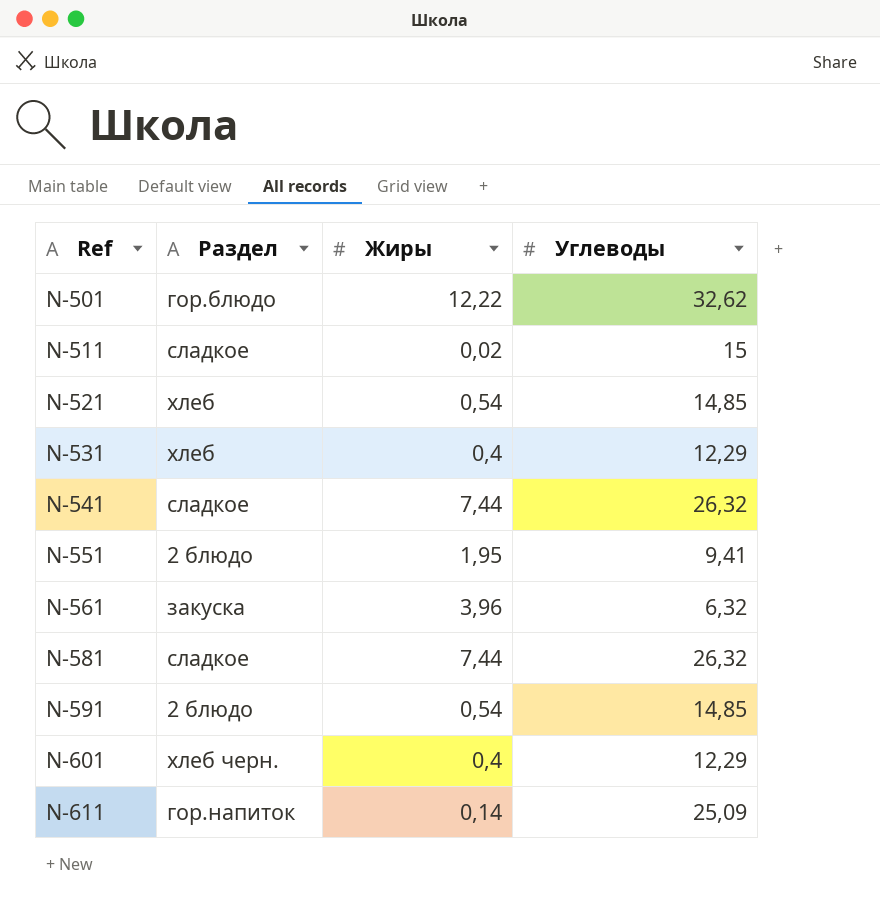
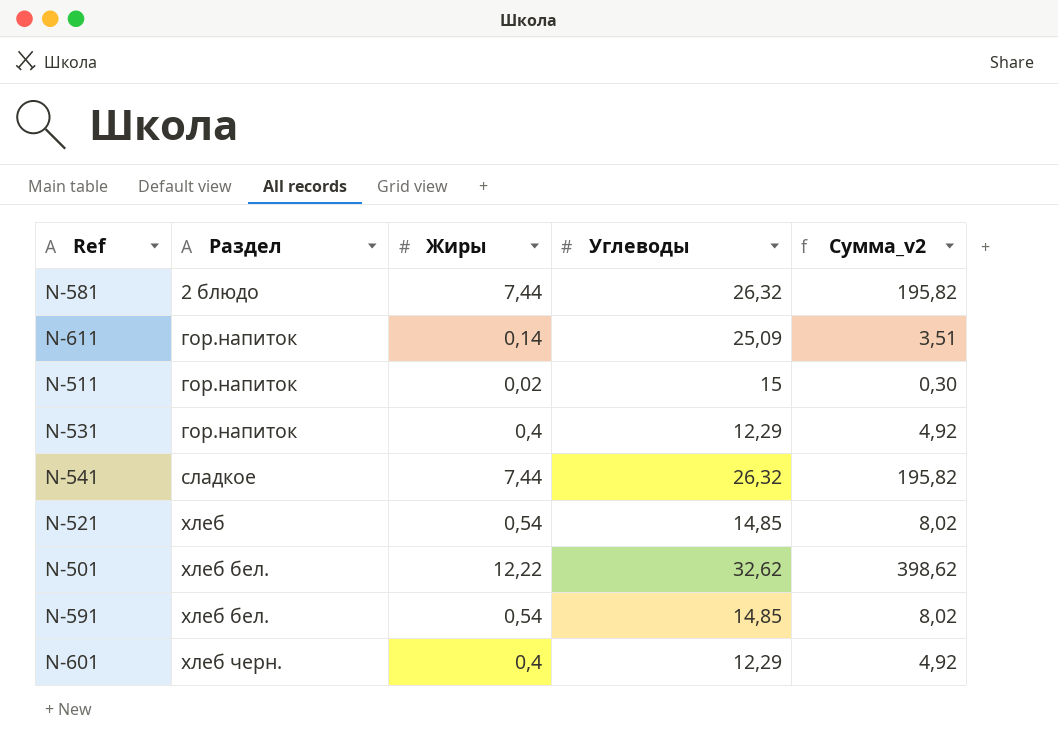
row order: Ref ascending -> Раздел ascending
column Сумма_v2 | formula: none -> [Жиры] * [Углеводы]
row N-551: 2 блюдо | 1,95 | 9,41 -> none
row N-561: закуска | 3,96 | 6,32 -> none
N-581 | Раздел: сладкое -> 2 блюдо
N-511 | Раздел: сладкое -> гор.напиток
N-531 | Раздел: хлеб -> гор.напиток
N-501 | Раздел: гор.блюдо -> хлеб бел.
N-591 | Раздел: 2 блюдо -> хлеб бел.

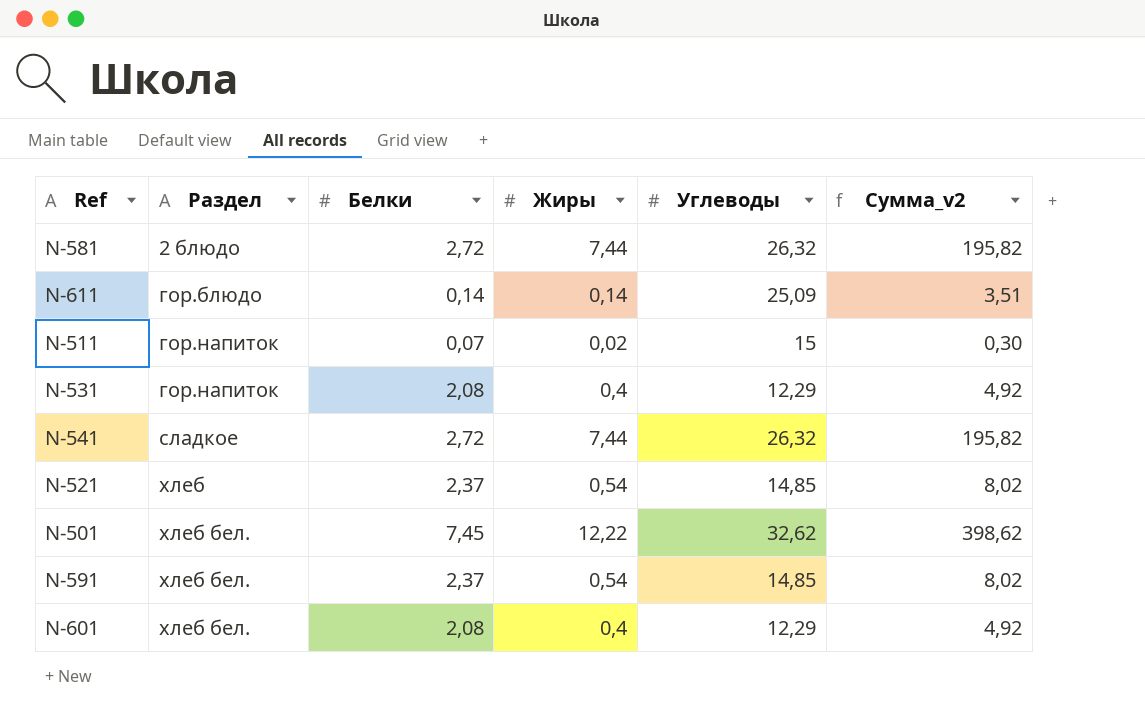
column Белки | position: none -> 3
N-611 | Раздел: гор.напиток -> гор.блюдо
N-601 | Раздел: хлеб черн. -> хлеб бел.

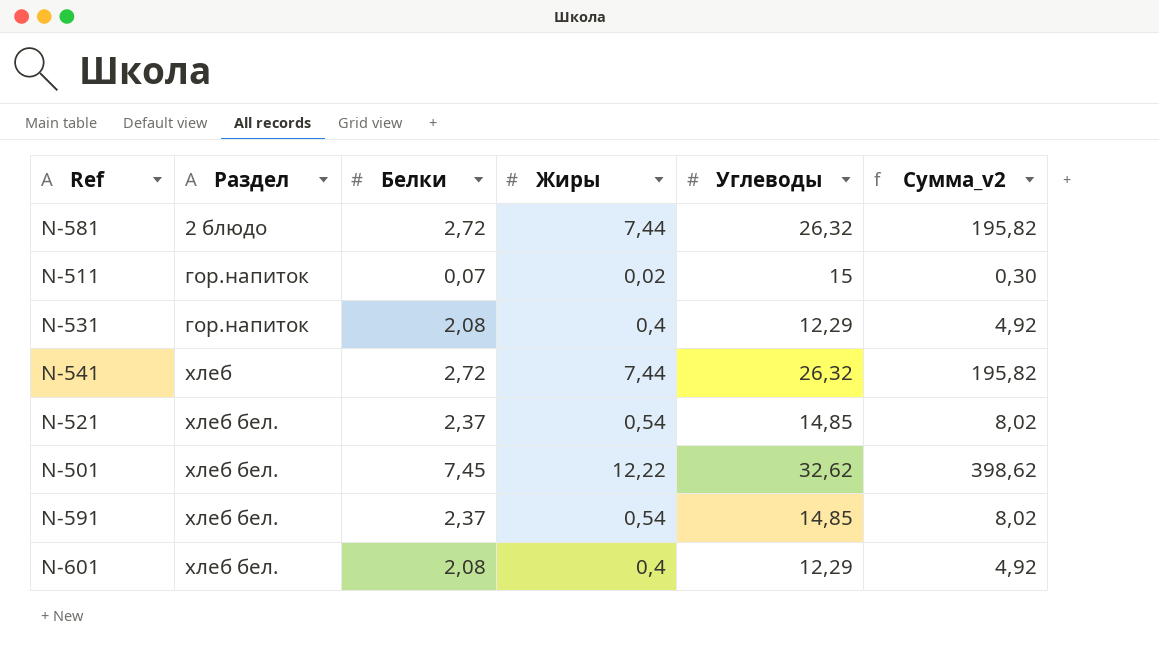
row N-611: гор.блюдо | 0,14 | 0,14 | 25,09 | 3,51 -> none
N-541 | Раздел: сладкое -> хлеб
N-521 | Раздел: хлеб -> хлеб бел.

